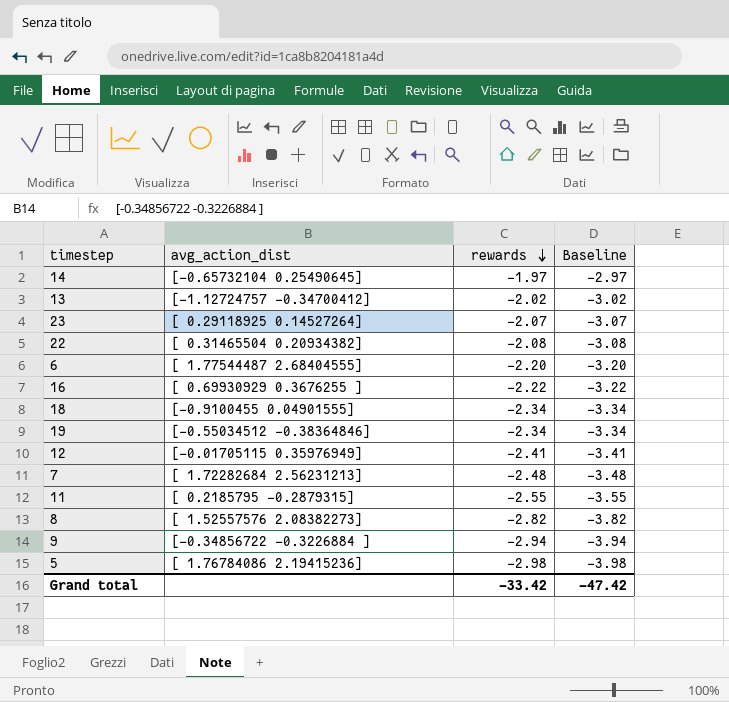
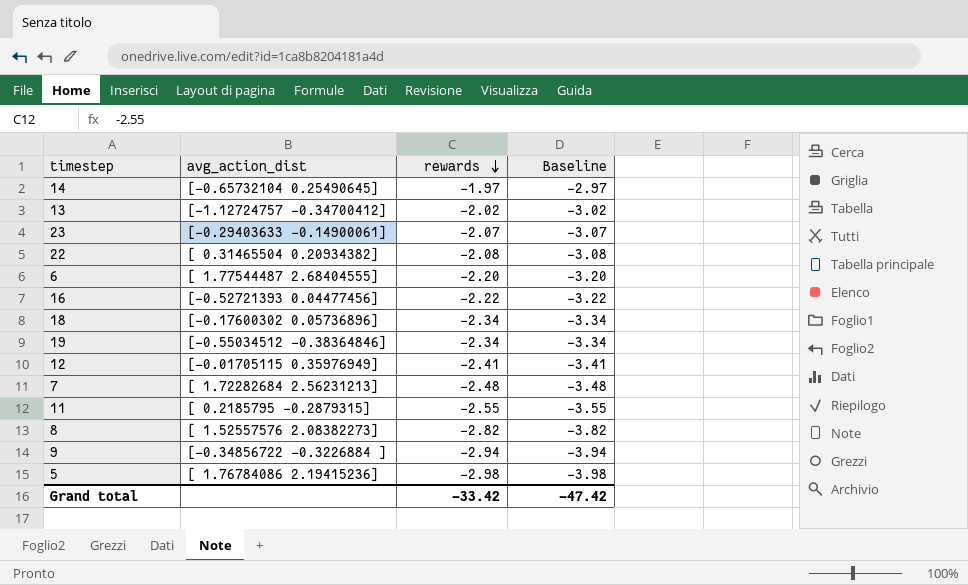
23 | avg_action_dist: [ 0.29118925 0.14527264] -> [-0.29403633 -0.14900061]
16 | avg_action_dist: [ 0.69930929 0.3676255 ] -> [-0.52721393 0.04477456]
18 | avg_action_dist: [-0.9100455 0.04901555] -> [-0.17600302 0.05736896]

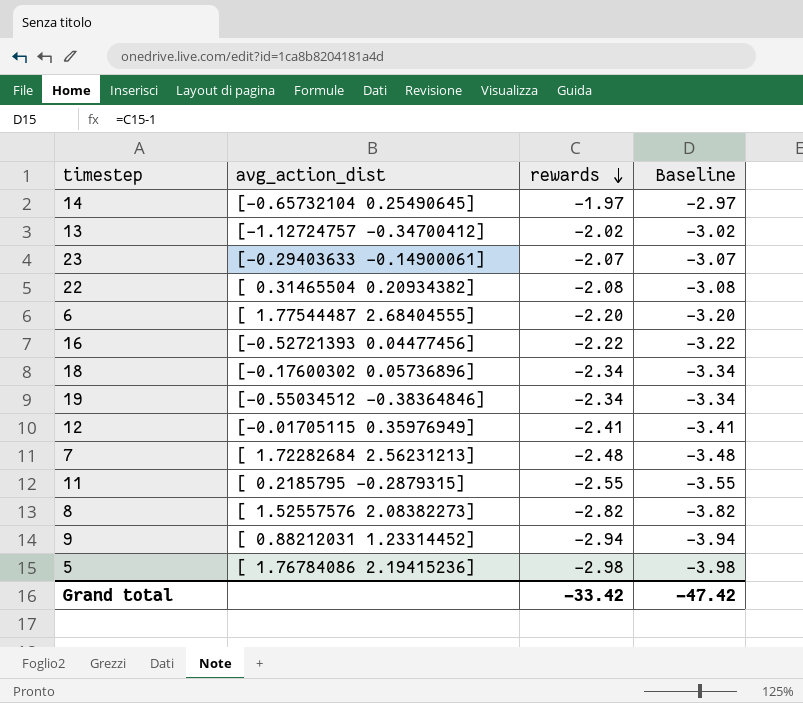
9 | avg_action_dist: [-0.34856722 -0.3226884 ] -> [ 0.88212031 1.23314452]

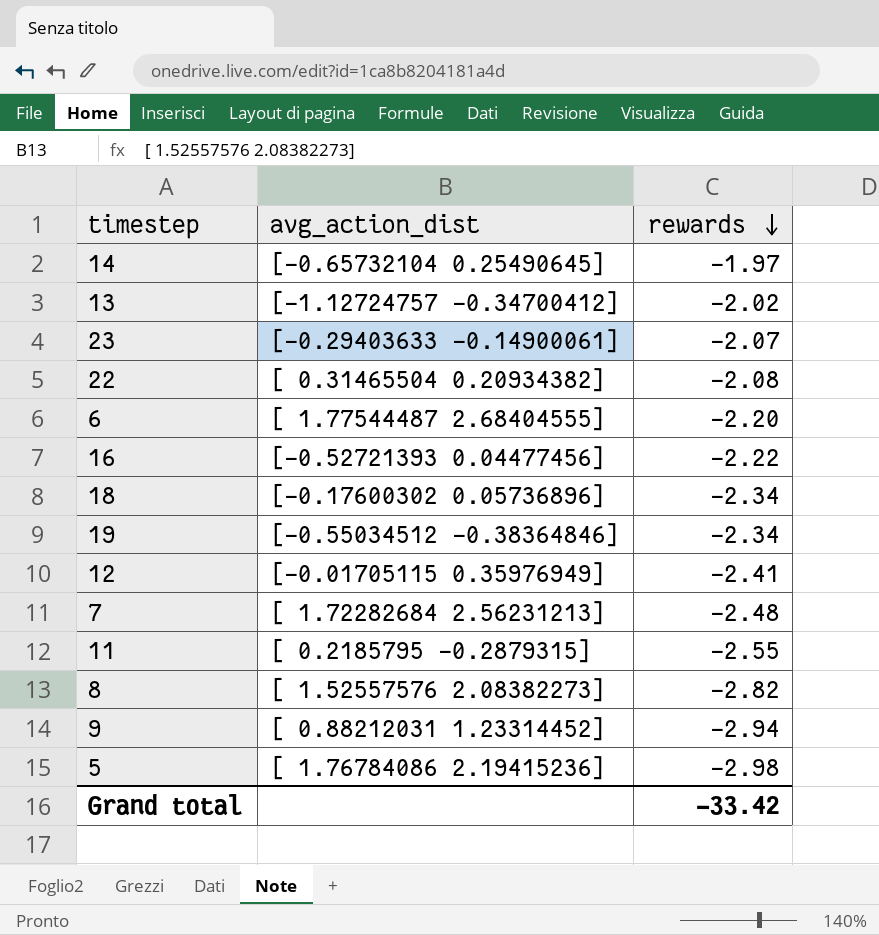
column Baseline | formula: [rewards] - 1 -> none

